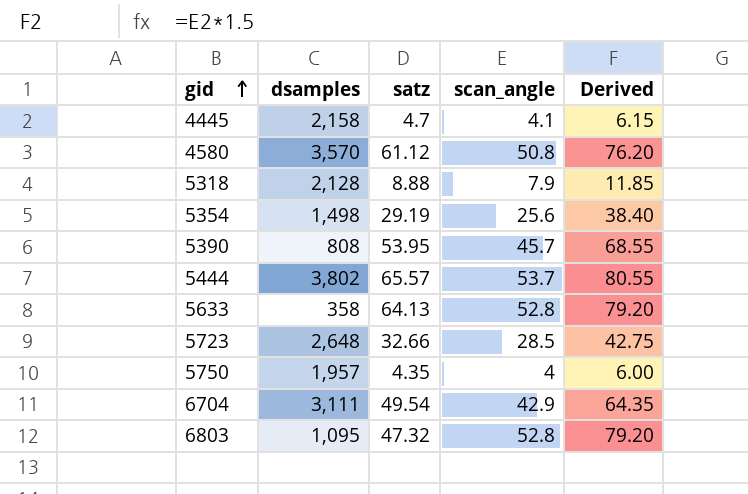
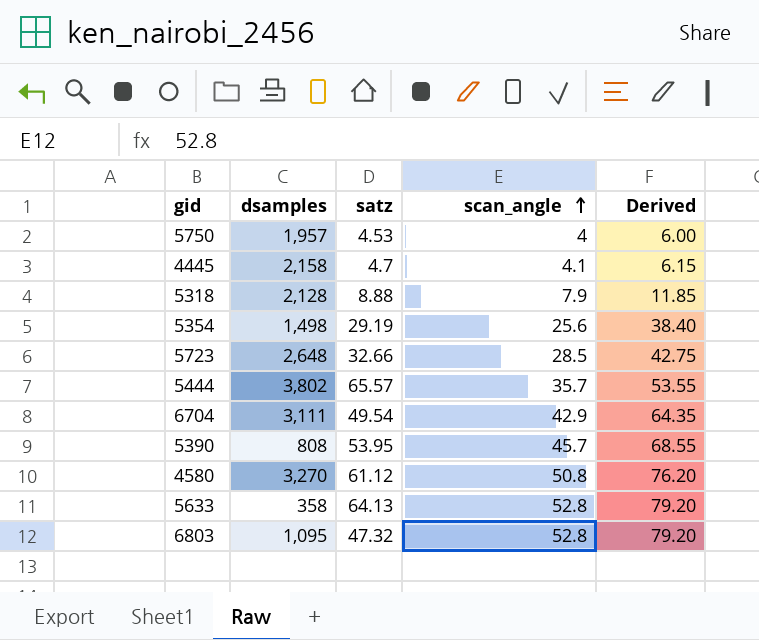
row order: gid ascending -> scan_angle ascending
5750 | satz: 4.35 -> 4.53
5444 | scan_angle: 53.7 -> 35.7
5444 | Derived: 80.55 -> 53.55
4580 | dsamples: 3,570 -> 3,270

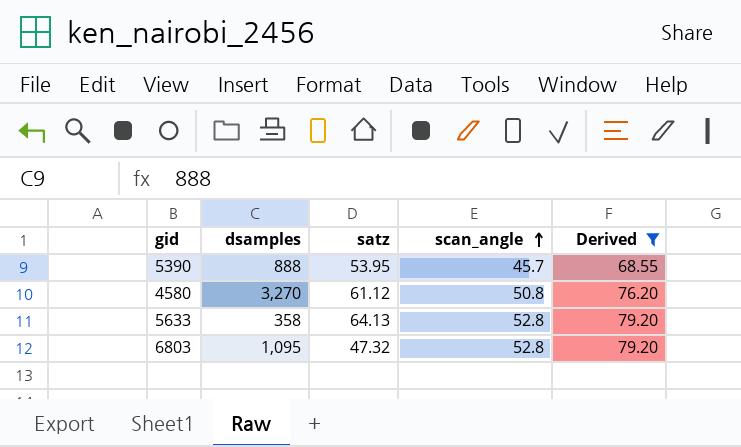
filter: none -> Derived >= 68.55
5390 | dsamples: 808 -> 888

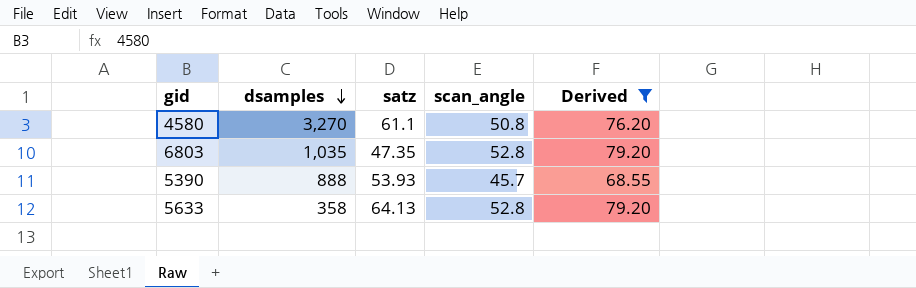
row order: scan_angle ascending -> dsamples descending
4580 | satz: 61.12 -> 61.1
6803 | dsamples: 1,095 -> 1,035
6803 | satz: 47.32 -> 47.35
5390 | satz: 53.95 -> 53.93

